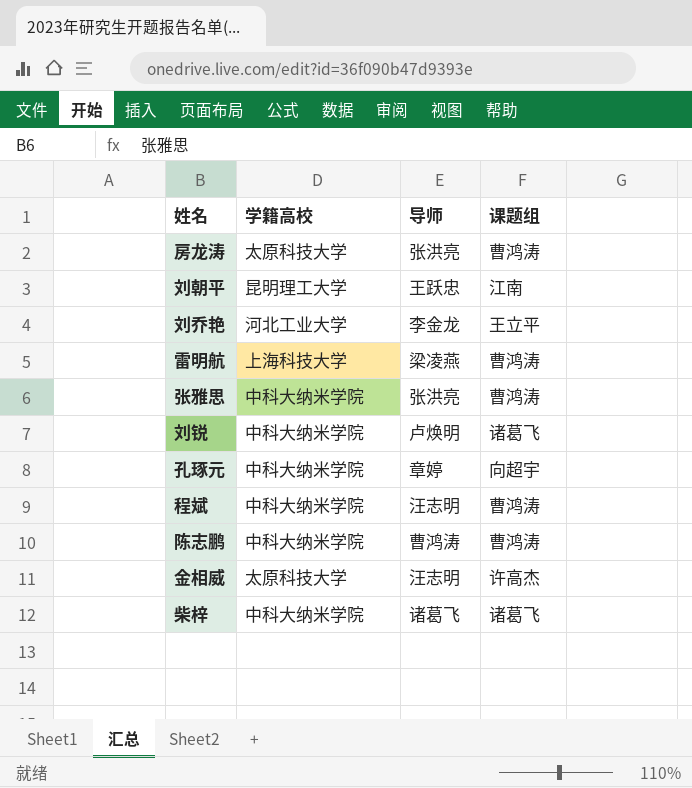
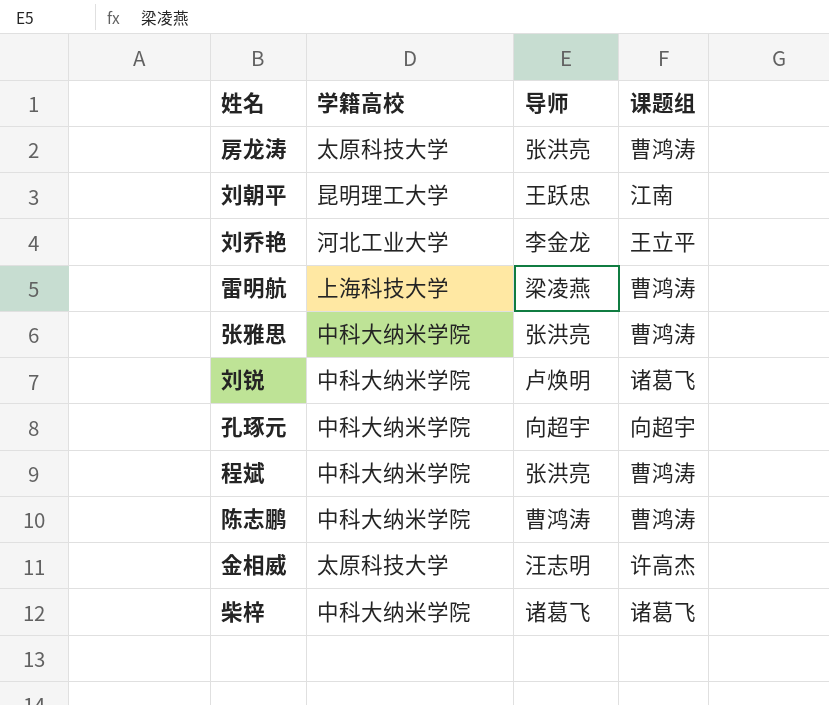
孔琢元 | 导师: 章婷 -> 向超宇
程斌 | 导师: 汪志明 -> 张洪亮

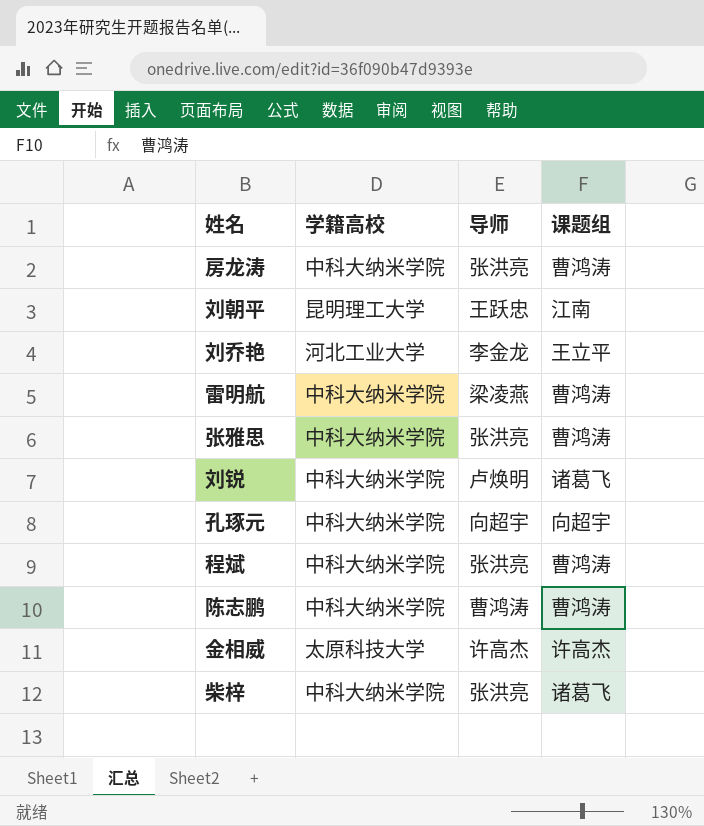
房龙涛 | 学籍高校: 太原科技大学 -> 中科大纳米学院
雷明航 | 学籍高校: 上海科技大学 -> 中科大纳米学院
金相威 | 导师: 汪志明 -> 许高杰
柴梓 | 导师: 诸葛飞 -> 张洪亮

